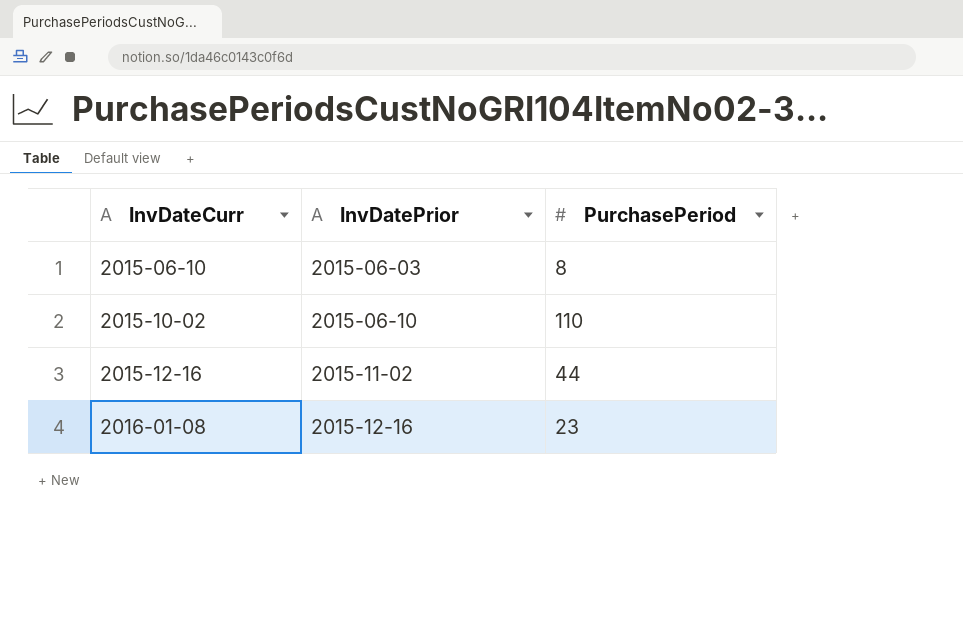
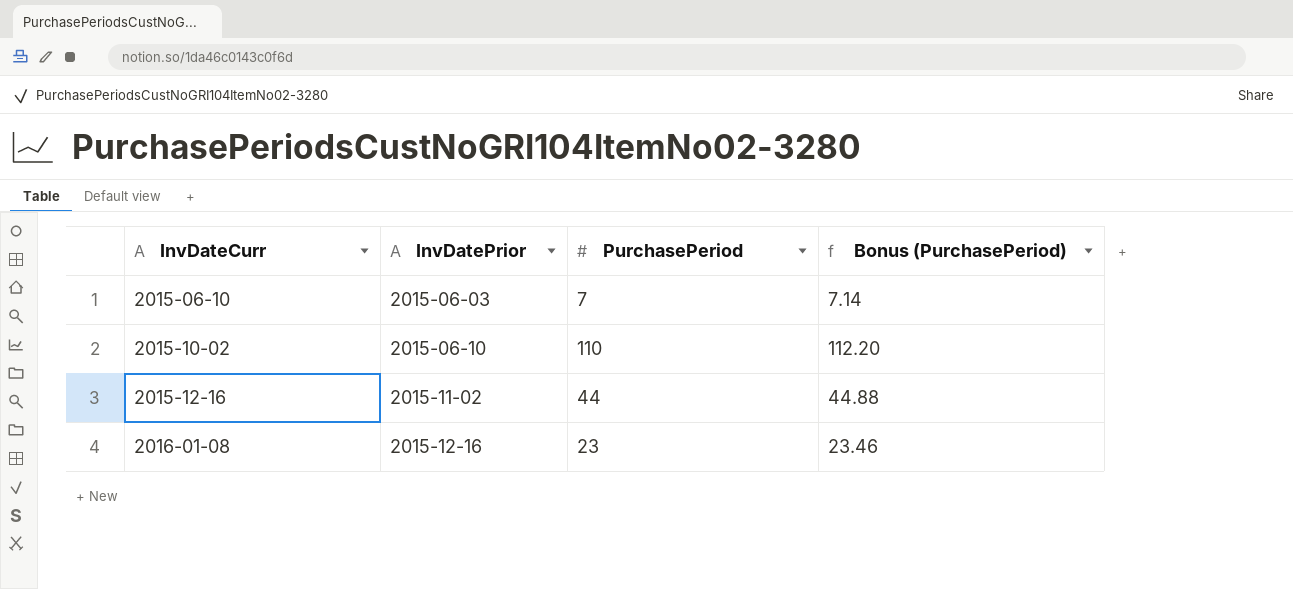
column Bonus (PurchasePeriod) | formula: none -> [PurchasePeriod] * 1.02
2015-06-10 | PurchasePeriod: 8 -> 7

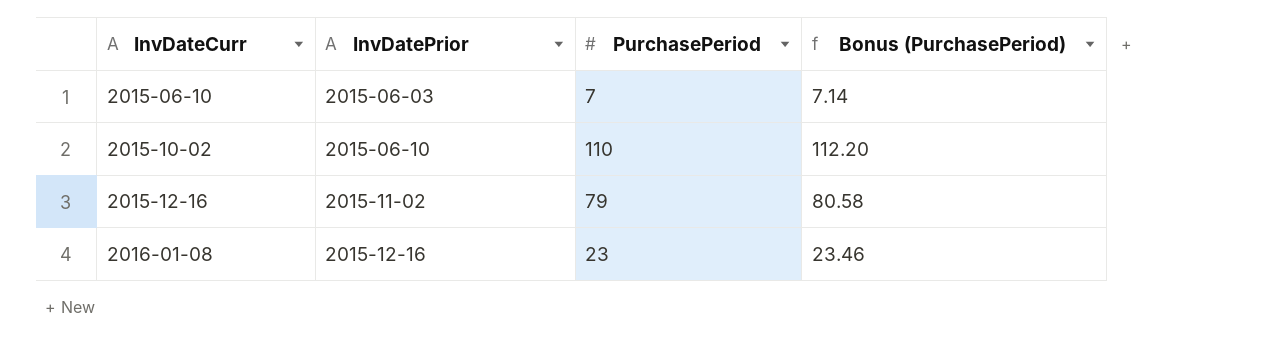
2015-12-16 | PurchasePeriod: 44 -> 79
2015-12-16 | Bonus (PurchasePeriod): 44.88 -> 80.58

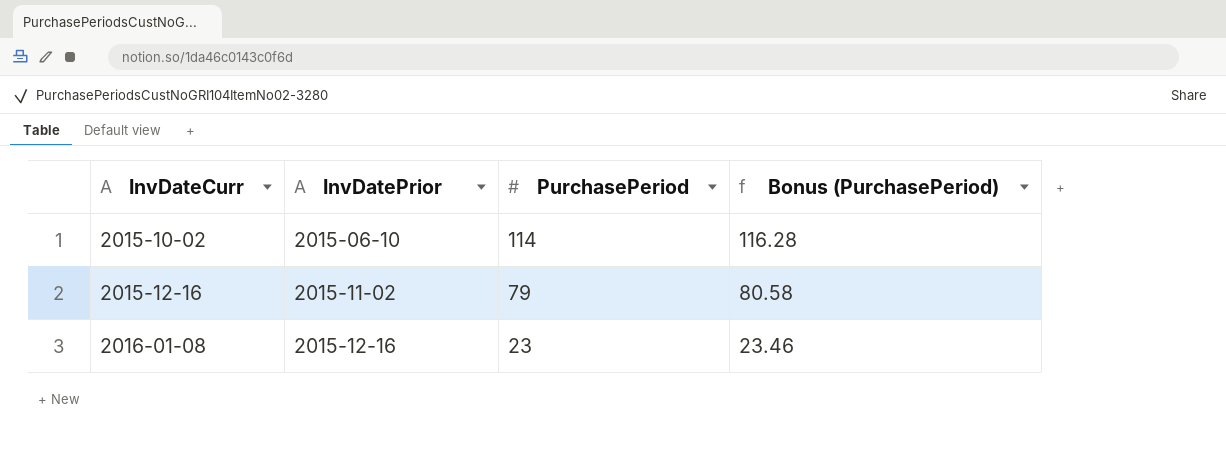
row 2015-06-10: 2015-06-03 | 7 | 7.14 -> none
2015-10-02 | PurchasePeriod: 110 -> 114
2015-10-02 | Bonus (PurchasePeriod): 112.20 -> 116.28

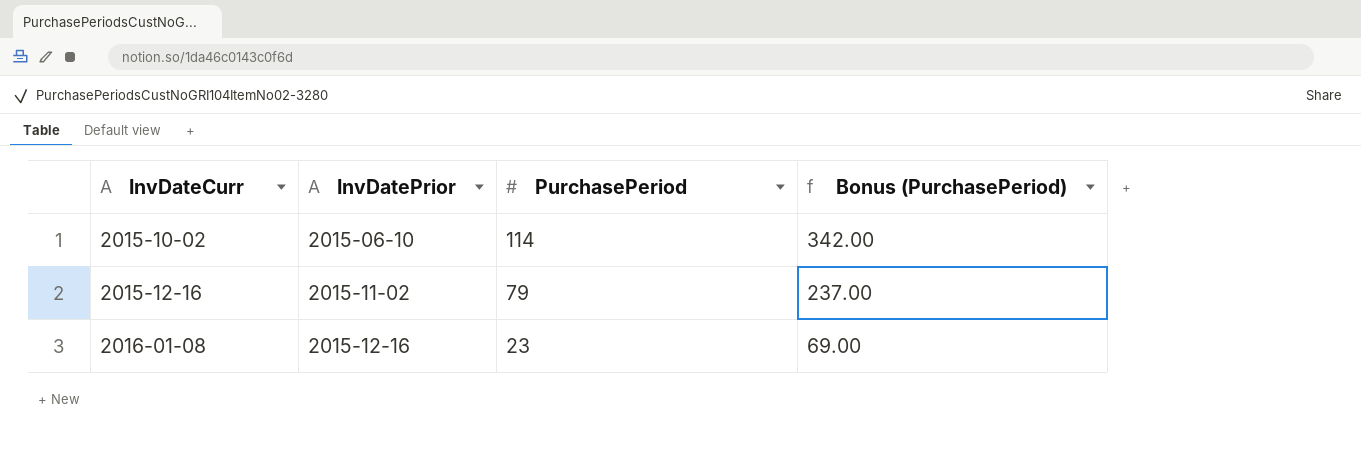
column Bonus (PurchasePeriod) | formula: [PurchasePeriod] * 1.02 -> [PurchasePeriod] * 3

